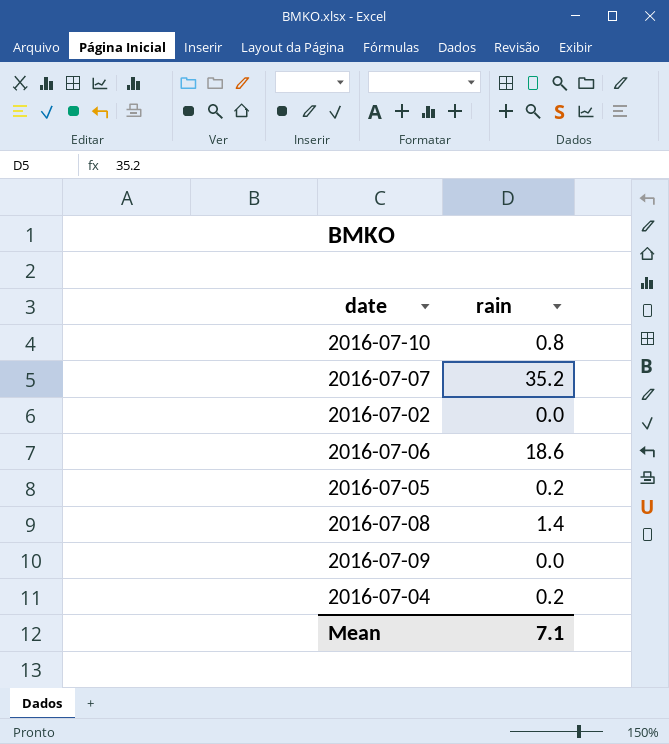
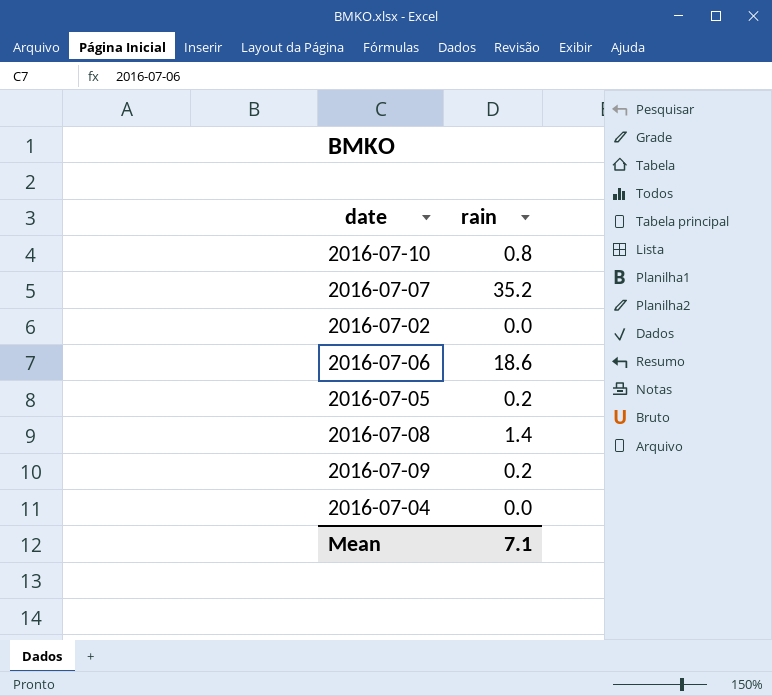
2016-07-09 | rain: 0.0 -> 0.2
2016-07-04 | rain: 0.2 -> 0.0

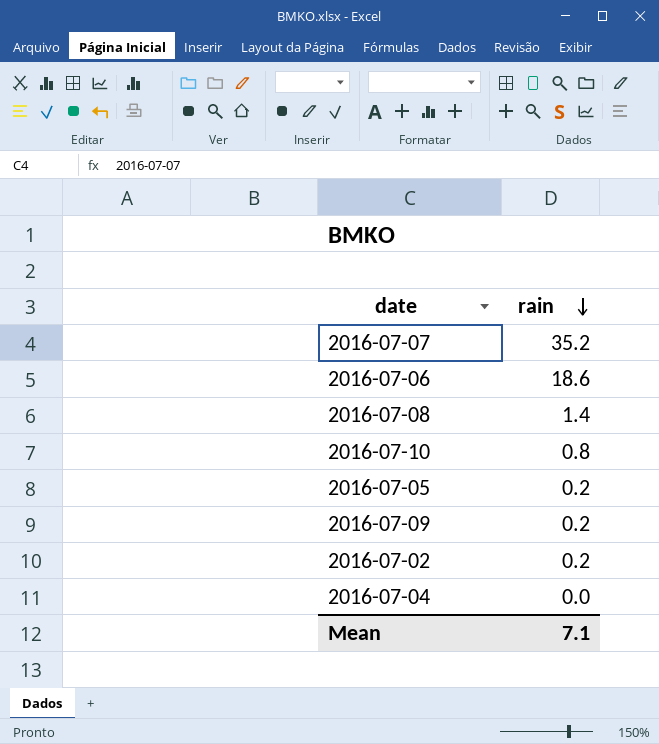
row order: none -> rain descending
2016-07-02 | rain: 0.0 -> 0.2

